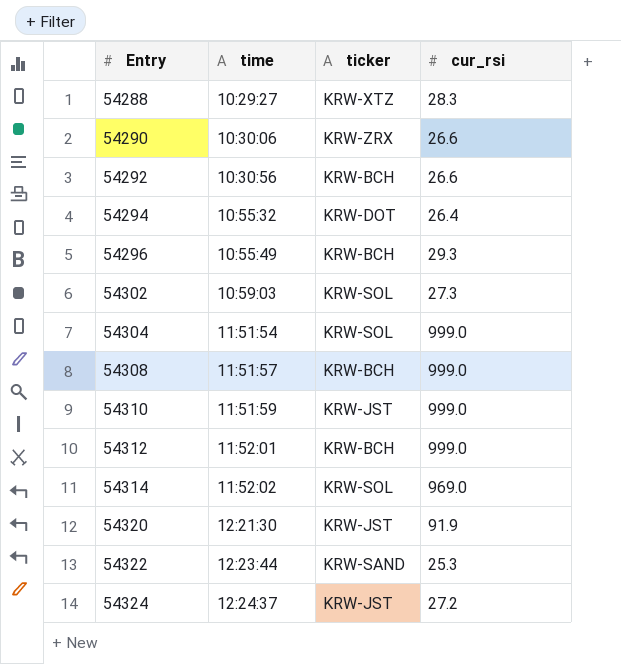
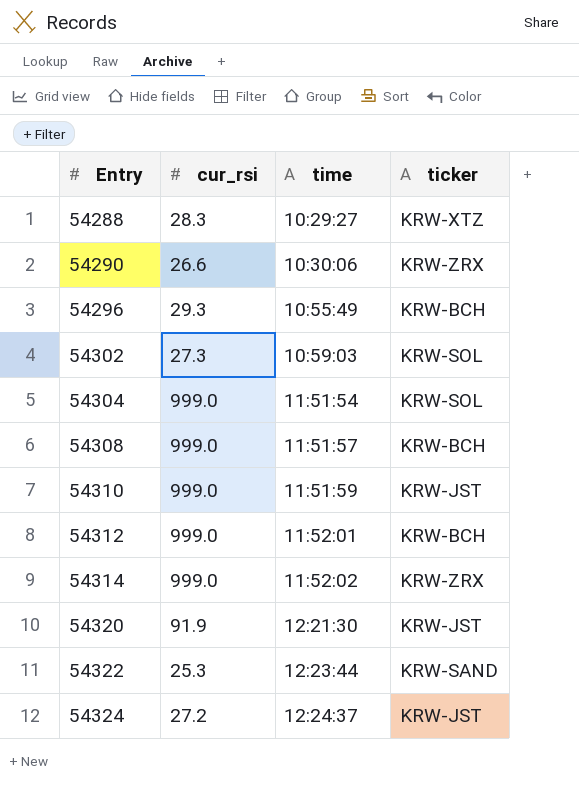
column cur_rsi | position: 4 -> 2
row 54292: 10:30:56 | KRW-BCH | 26.6 -> none
row 54294: 10:55:32 | KRW-DOT | 26.4 -> none
54314 | cur_rsi: 969.0 -> 999.0
54314 | ticker: KRW-SOL -> KRW-ZRX

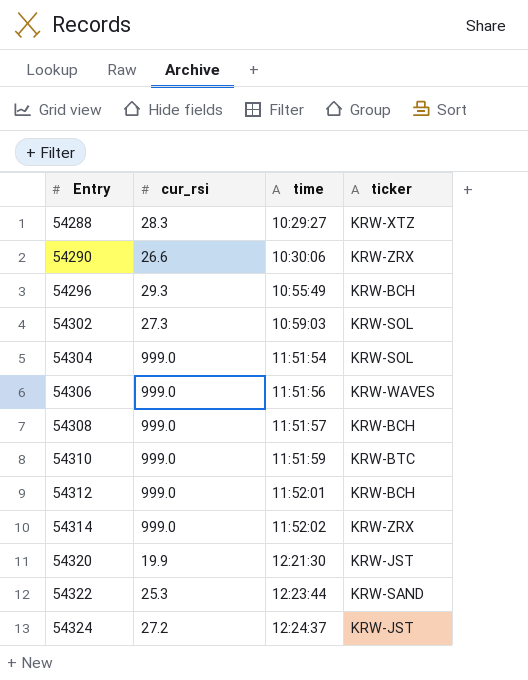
row 54306: none -> 999.0 | 11:51:56 | KRW-WAVES
54310 | ticker: KRW-JST -> KRW-BTC
54320 | cur_rsi: 91.9 -> 19.9

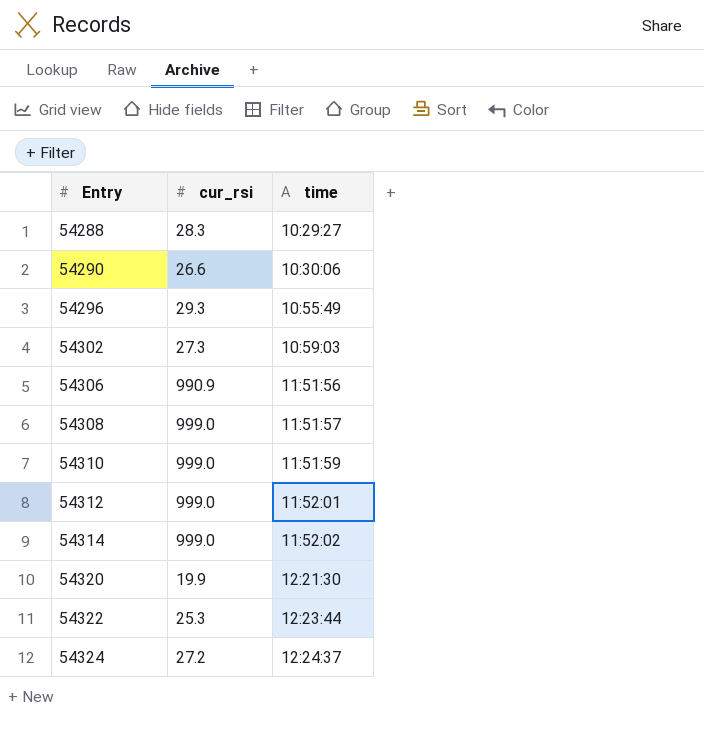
column ticker | position: 4 -> none
row 54304: 999.0 | 11:51:54 | KRW-SOL -> none
54306 | cur_rsi: 999.0 -> 990.9

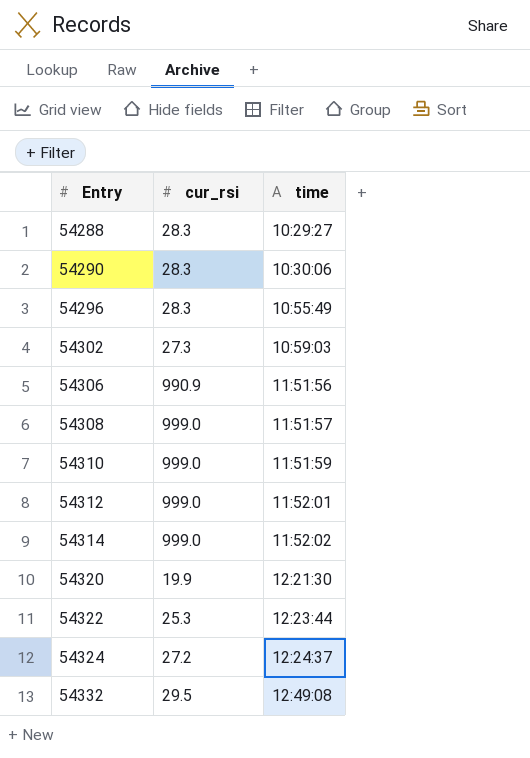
54290 | cur_rsi: 26.6 -> 28.3
54296 | cur_rsi: 29.3 -> 28.3
row 54332: none -> 29.5 | 12:49:08

